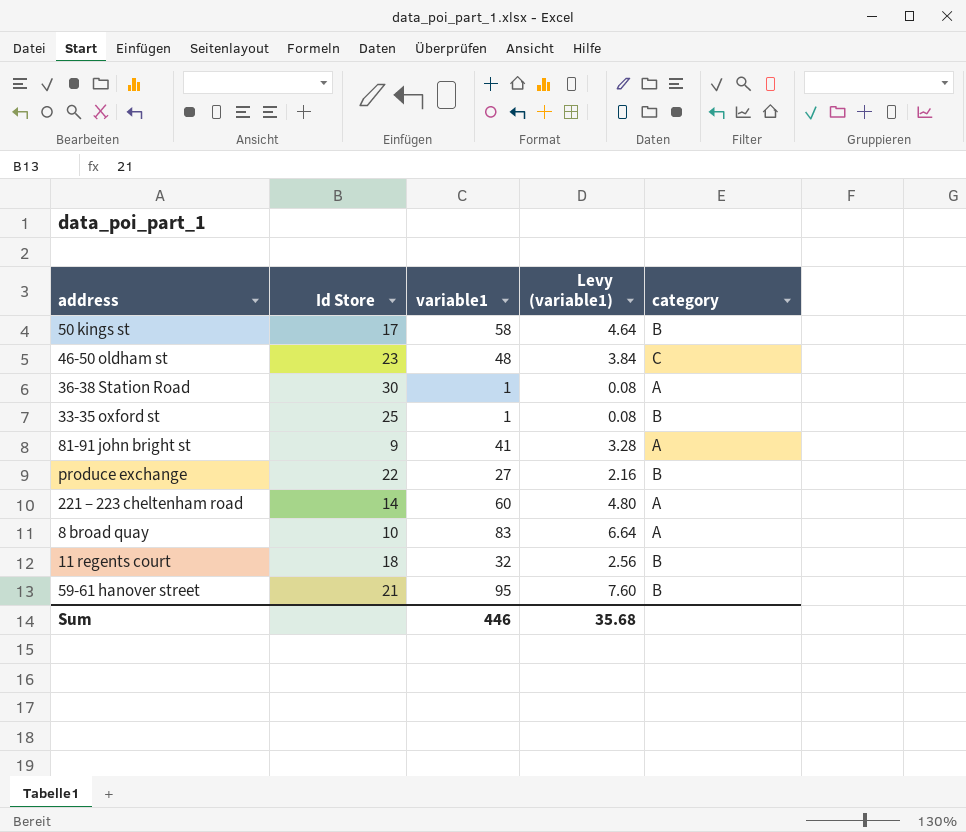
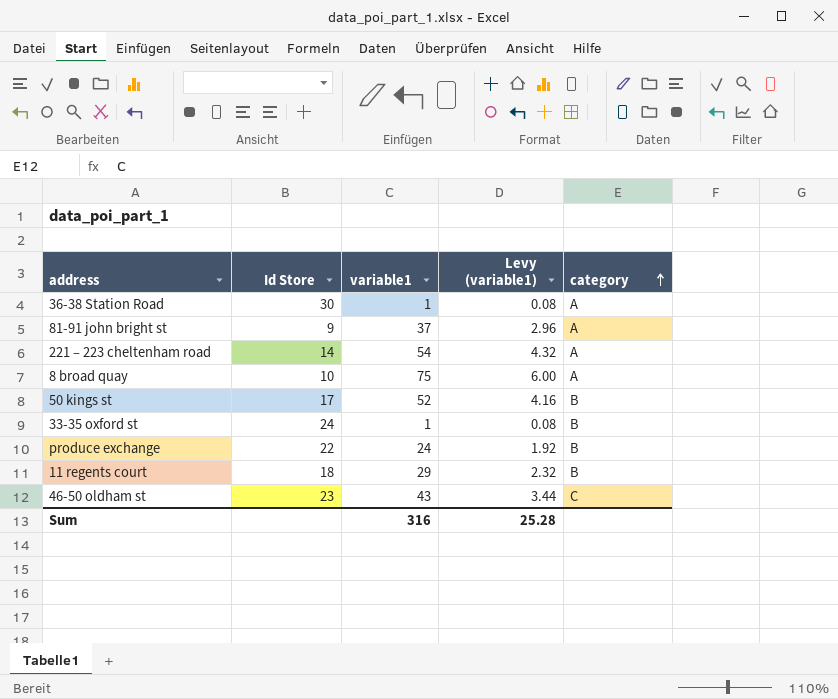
row order: none -> category ascending
row 59-61 hanover street: 21 | 95 | 7.60 | B -> none
81-91 john bright st | variable1: 41 -> 37
81-91 john bright st | Levy (variable1): 3.28 -> 2.96
221 – 223 cheltenham road | variable1: 60 -> 54
221 – 223 cheltenham road | Levy (variable1): 4.80 -> 4.32
8 broad quay | variable1: 83 -> 75
8 broad quay | Levy (variable1): 6.64 -> 6.00
50 kings st | variable1: 58 -> 52
50 kings st | Levy (variable1): 4.64 -> 4.16
33-35 oxford st | Id Store: 25 -> 24
produce exchange | variable1: 27 -> 24
produce exchange | Levy (variable1): 2.16 -> 1.92
11 regents court | variable1: 32 -> 29
11 regents court | Levy (variable1): 2.56 -> 2.32
46-50 oldham st | variable1: 48 -> 43
46-50 oldham st | Levy (variable1): 3.84 -> 3.44
Sum | variable1: 446 -> 316
Sum | Levy (variable1): 35.68 -> 25.28

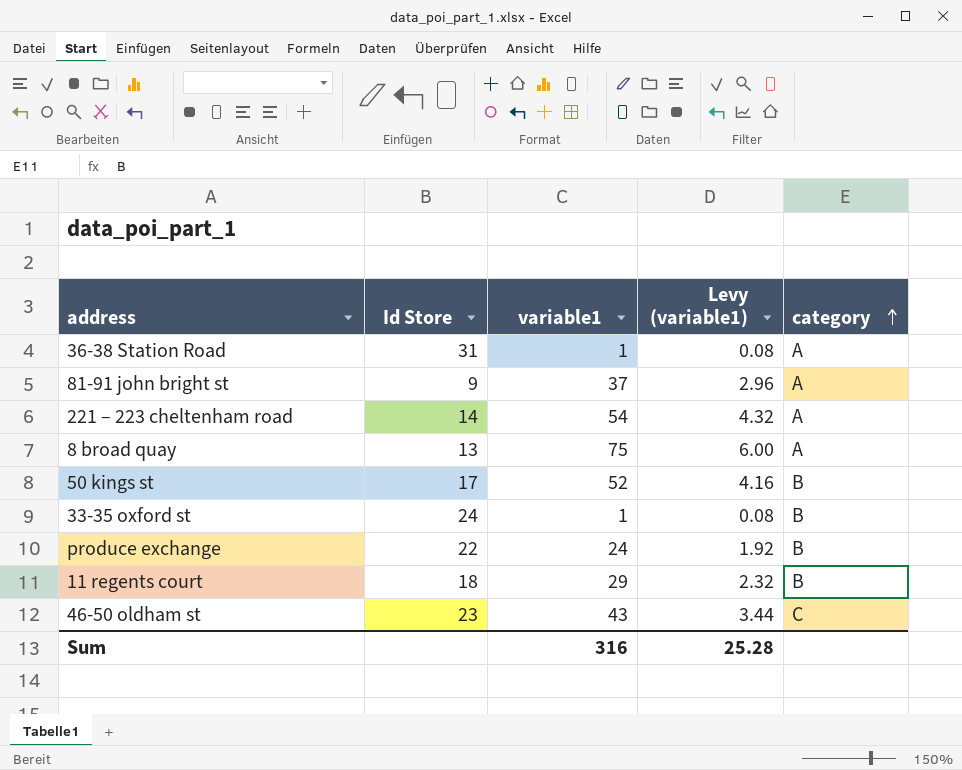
36-38 Station Road | Id Store: 30 -> 31
8 broad quay | Id Store: 10 -> 13

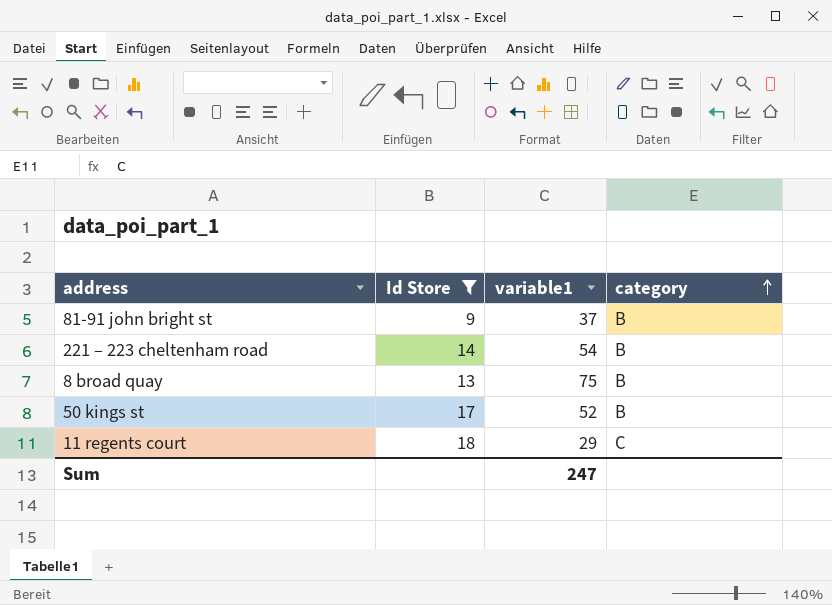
filter: none -> Id Store <= 18
column Levy (variable1) | formula: [variable1] * 0.08 -> none
81-91 john bright st | category: A -> B
221 – 223 cheltenham road | category: A -> B
8 broad quay | category: A -> B
11 regents court | category: B -> C
Sum | variable1: 316 -> 247

